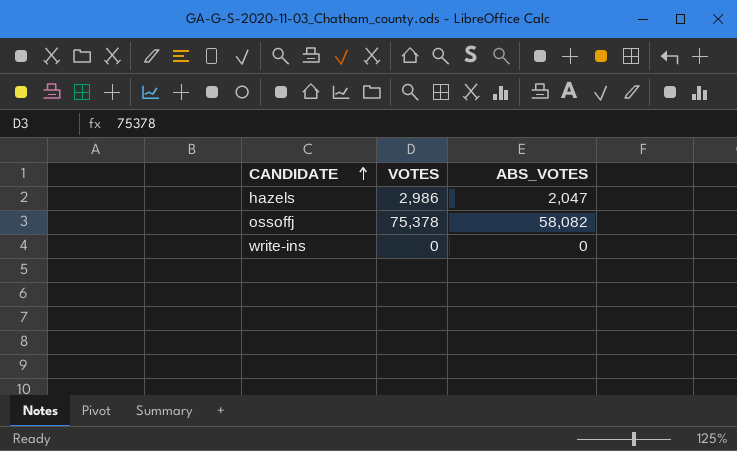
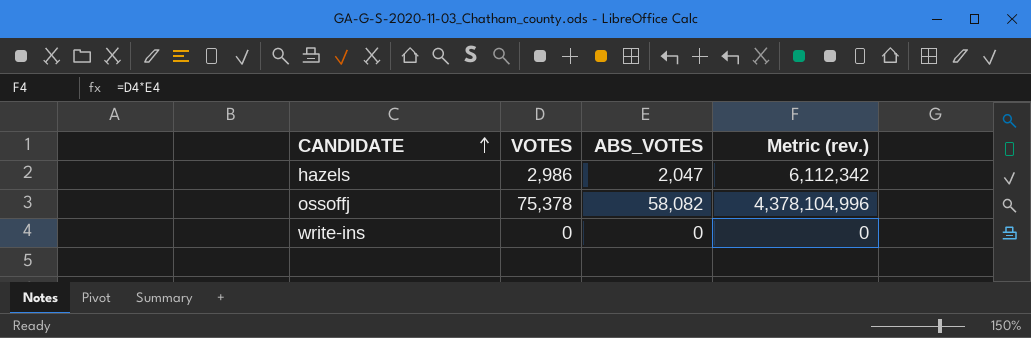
column Metric (rev.) | formula: none -> [VOTES] * [ABS_VOTES]

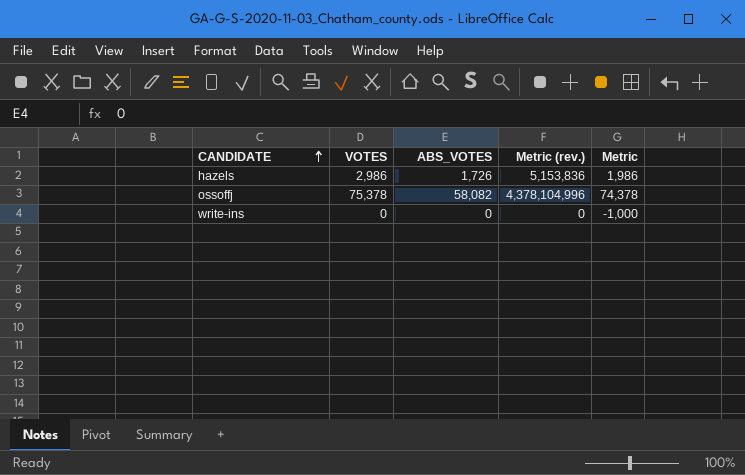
column Metric | formula: none -> [VOTES] - 1000
hazels | ABS_VOTES: 2,047 -> 1,726
hazels | Metric (rev.): 6,112,342 -> 5,153,836

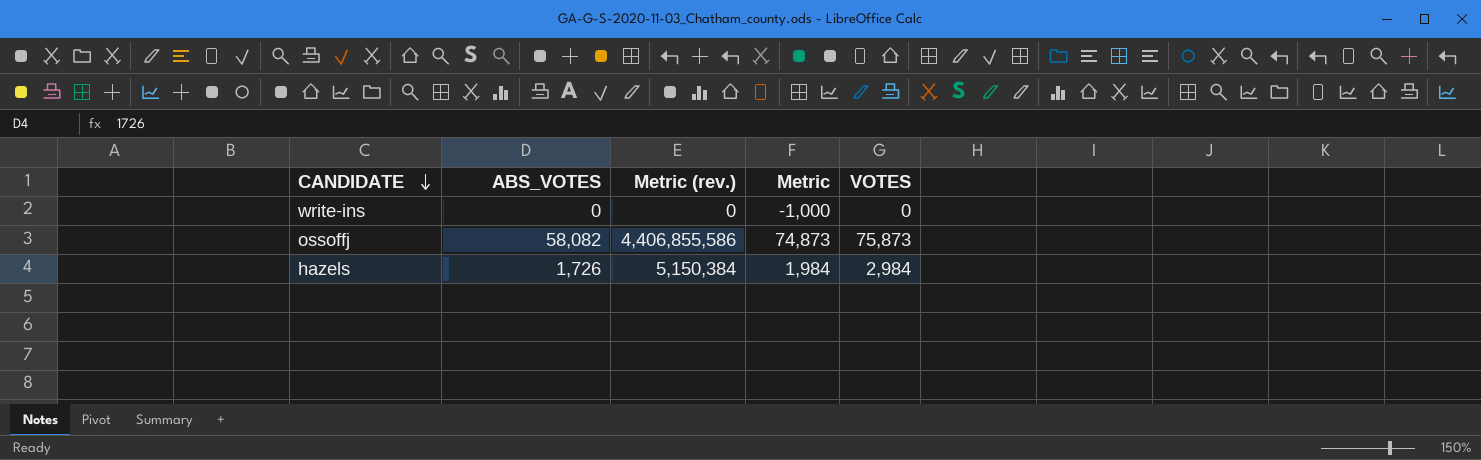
row order: CANDIDATE ascending -> CANDIDATE descending
column VOTES | position: 2 -> 5
ossoffj | Metric (rev.): 4,378,104,996 -> 4,406,855,586
ossoffj | Metric: 74,378 -> 74,873
ossoffj | VOTES: 75,378 -> 75,873
hazels | Metric (rev.): 5,153,836 -> 5,150,384
hazels | Metric: 1,986 -> 1,984
hazels | VOTES: 2,986 -> 2,984

